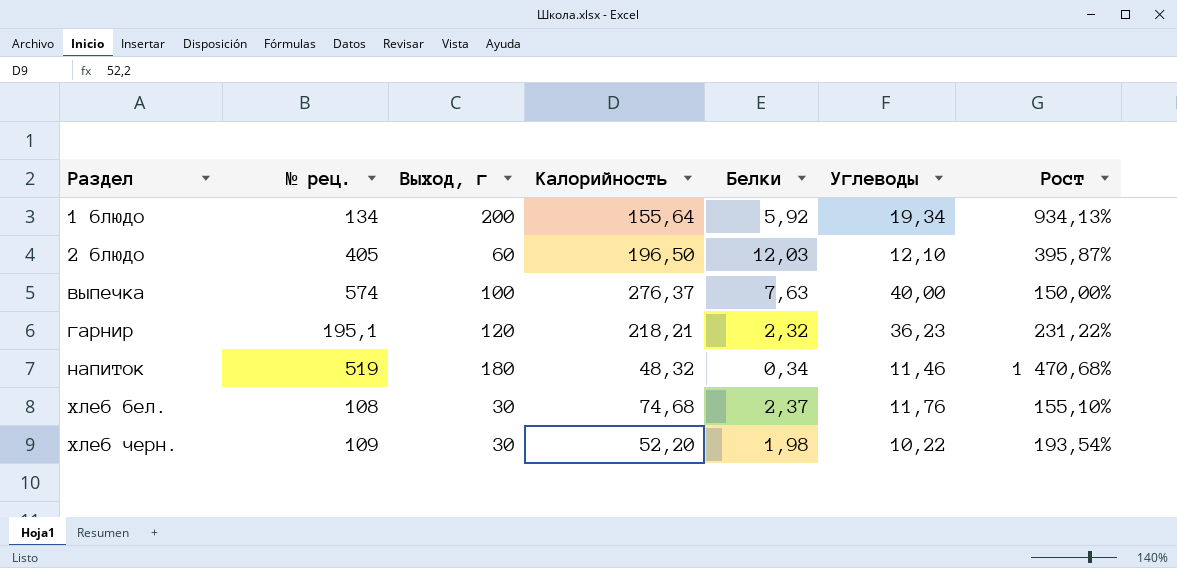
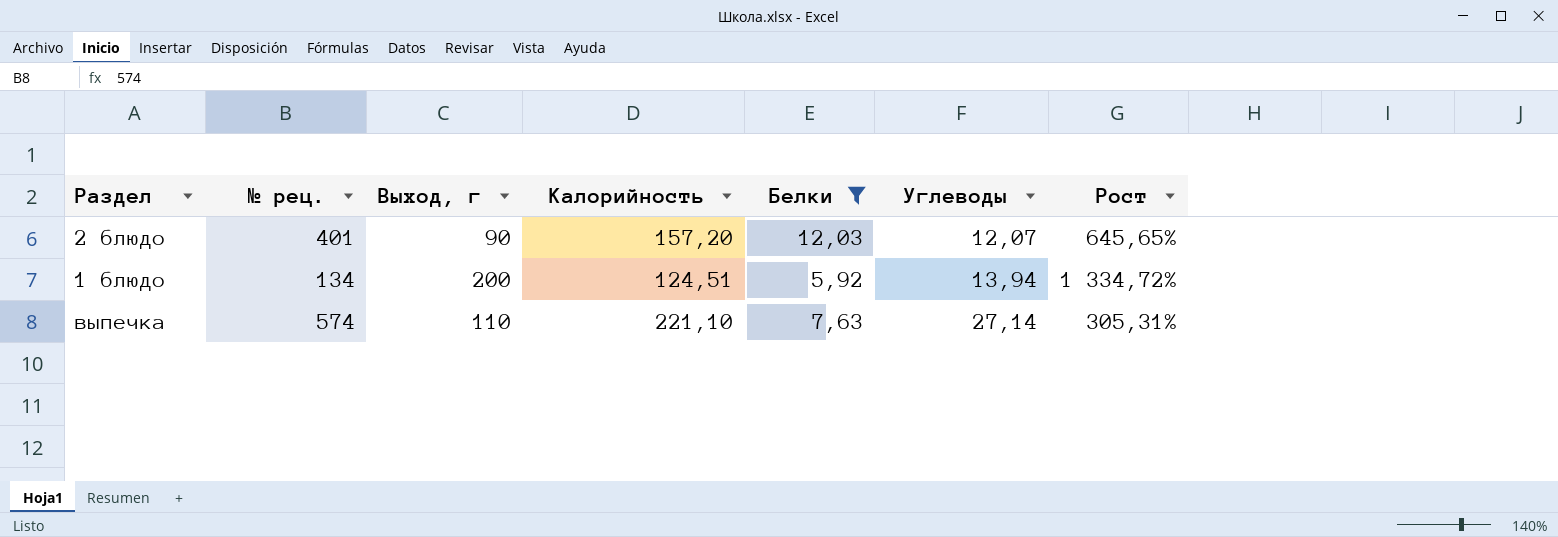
filter: none -> Белки >= 5,92
row order: Раздел ascending -> Углеводы ascending
2 блюдо | № рец.: 405 -> 401
2 блюдо | Выход, г: 60 -> 90
2 блюдо | Калорийность: 196,50 -> 157,20
2 блюдо | Углеводы: 12,10 -> 12,07
2 блюдо | Рост: 395,87% -> 645,65%
1 блюдо | Калорийность: 155,64 -> 124,51
1 блюдо | Углеводы: 19,34 -> 13,94
1 блюдо | Рост: 934,13% -> 1 334,72%
выпечка | Выход, г: 100 -> 110
выпечка | Калорийность: 276,37 -> 221,10
выпечка | Углеводы: 40,00 -> 27,14
выпечка | Рост: 150,00% -> 305,31%

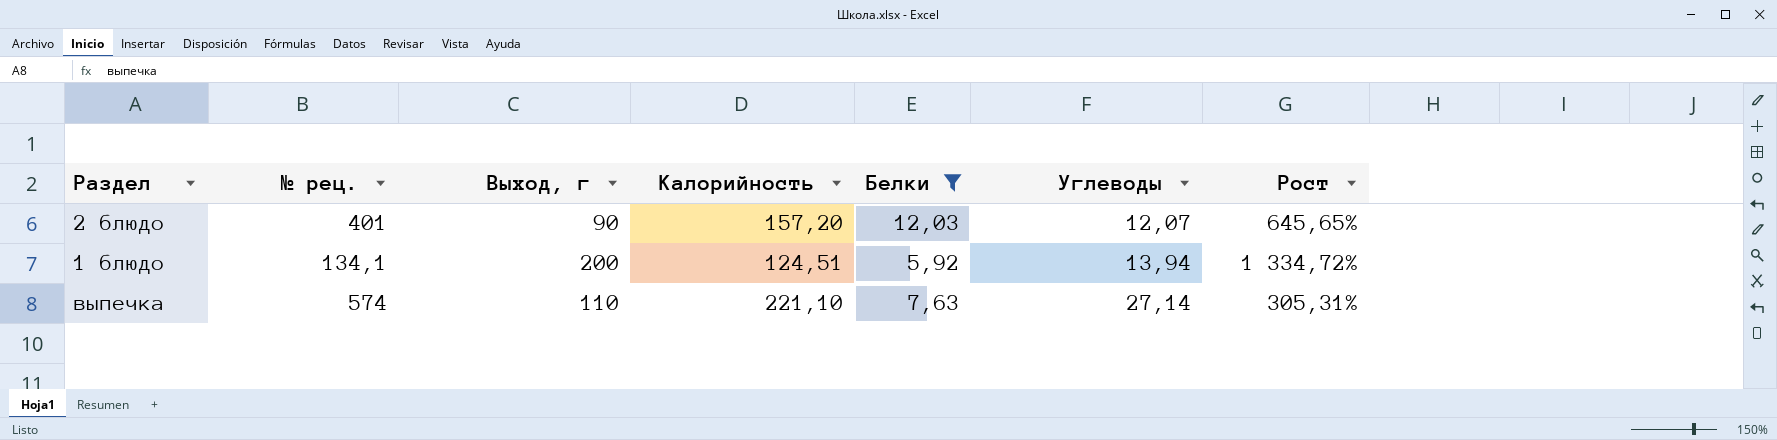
1 блюдо | № рец.: 134 -> 134,1

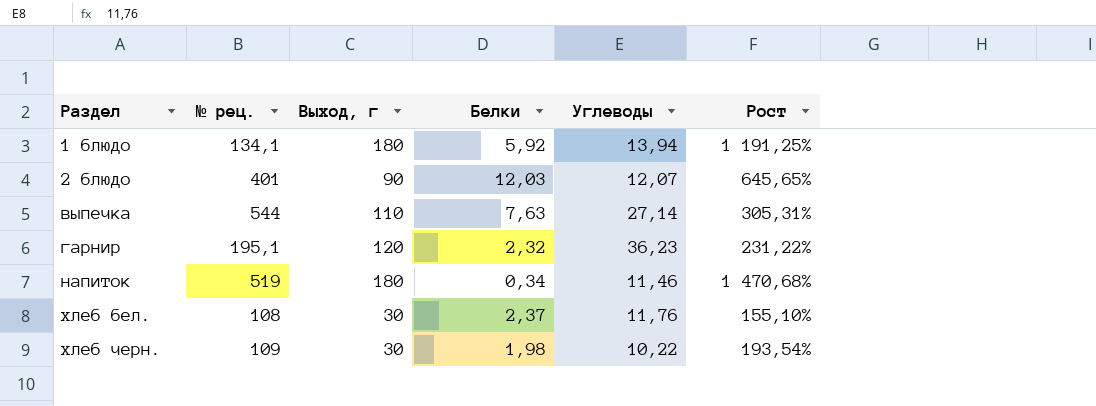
filter: Белки >= 5,92 -> none
row order: Углеводы ascending -> Раздел ascending
column Калорийность | position: 4 -> none
1 блюдо | Выход, г: 200 -> 180
1 блюдо | Рост: 1 334,72% -> 1 191,25%
выпечка | № рец.: 574 -> 544

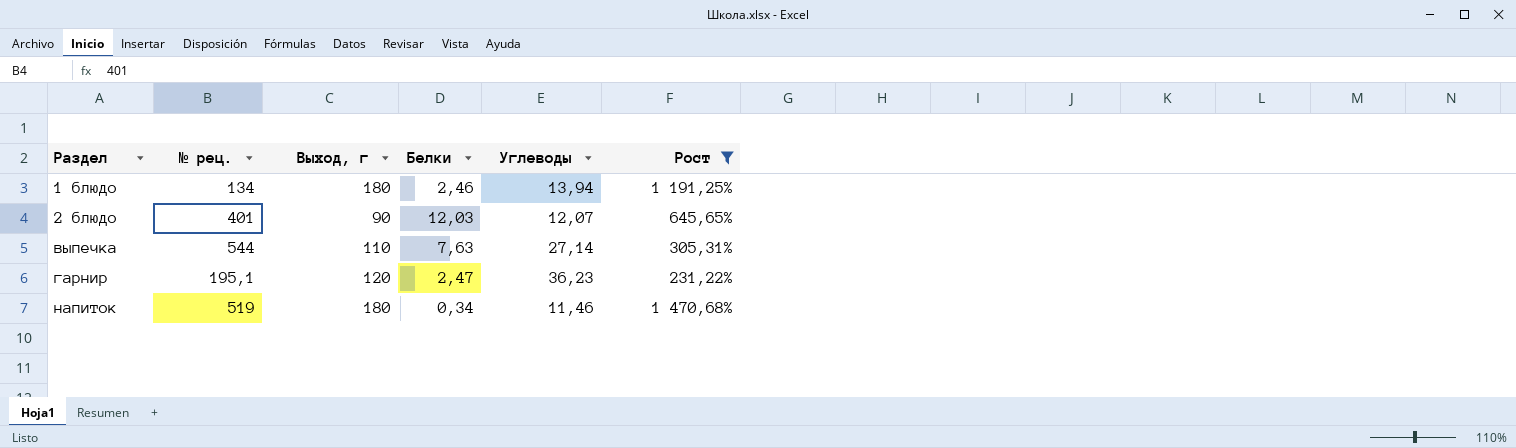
filter: none -> Рост >= 231,22%
1 блюдо | № рец.: 134,1 -> 134
1 блюдо | Белки: 5,92 -> 2,46
гарнир | Белки: 2,32 -> 2,47

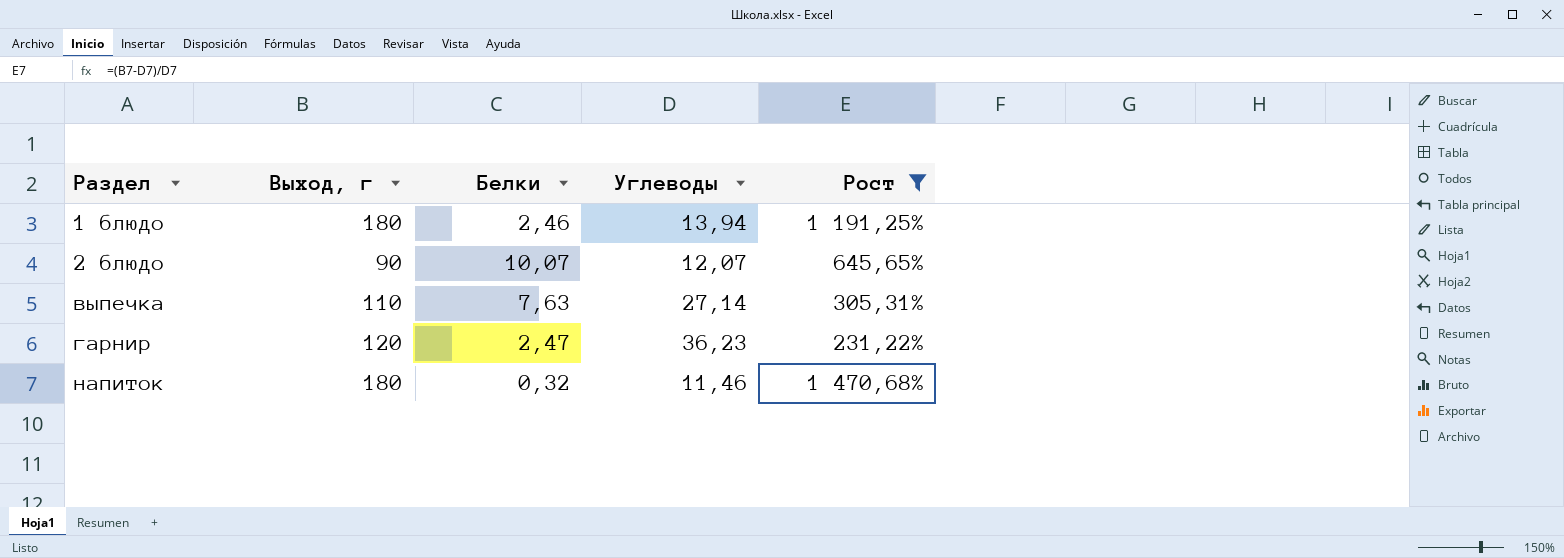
column № рец. | position: 2 -> none
2 блюдо | Белки: 12,03 -> 10,07
напиток | Белки: 0,34 -> 0,32

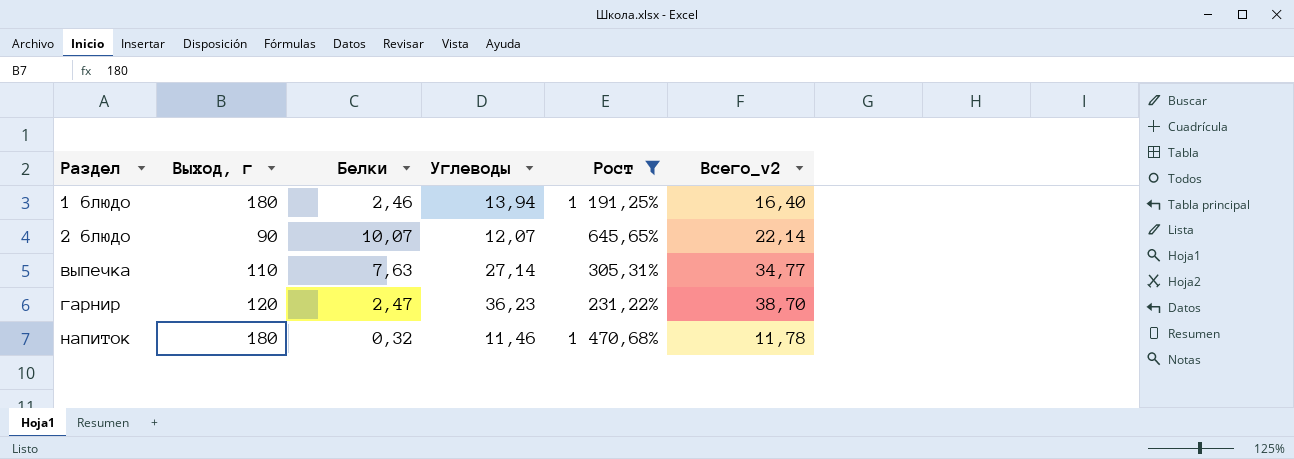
column Всего_v2 | formula: none -> [Белки] + [Углеводы]

